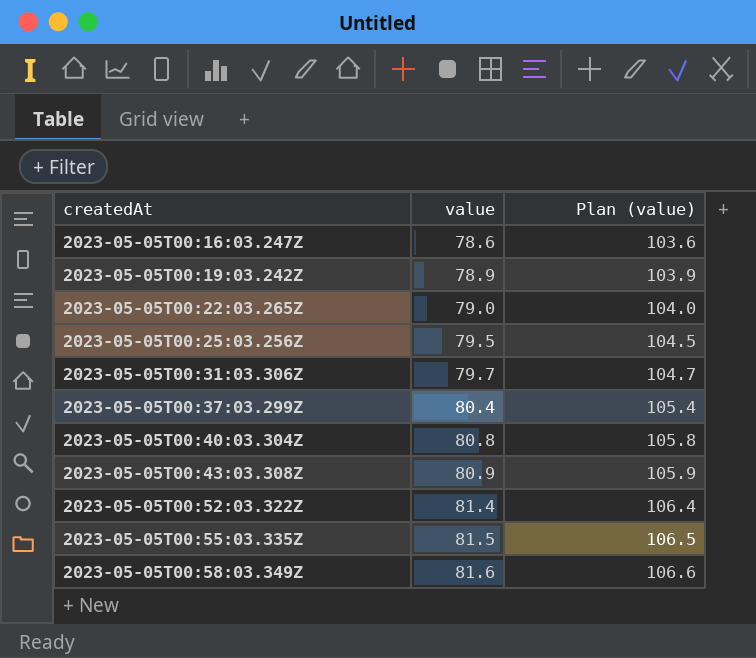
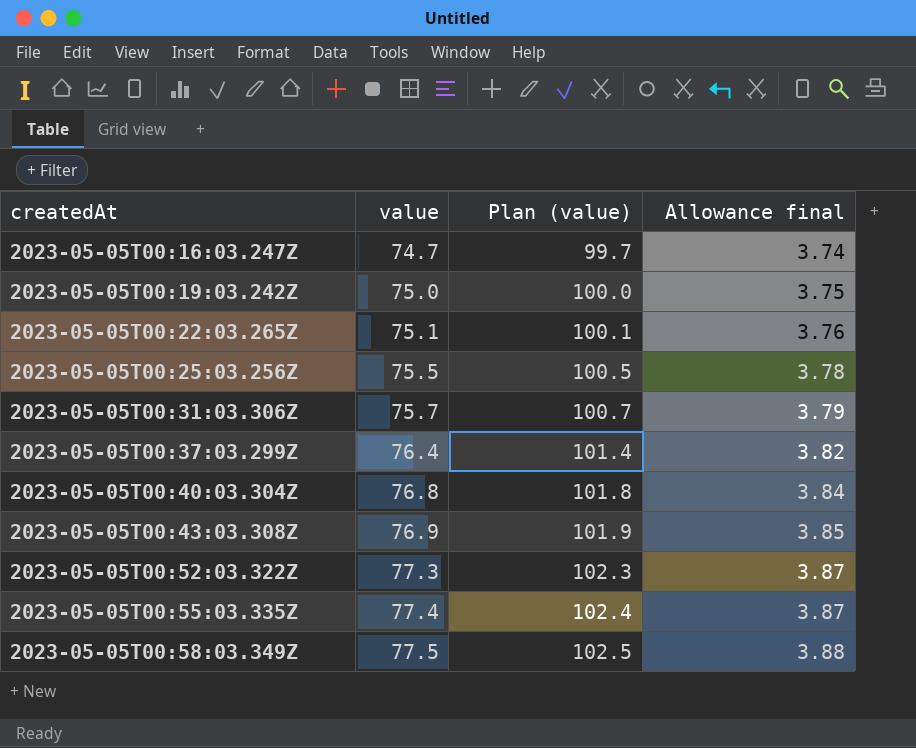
column Allowance final | formula: none -> [value] * 0.05
2023-05-05T00:16:03.247Z | value: 78.6 -> 74.7
2023-05-05T00:16:03.247Z | Plan (value): 103.6 -> 99.7
2023-05-05T00:19:03.242Z | value: 78.9 -> 75.0
2023-05-05T00:19:03.242Z | Plan (value): 103.9 -> 100.0
2023-05-05T00:22:03.265Z | value: 79.0 -> 75.1
2023-05-05T00:22:03.265Z | Plan (value): 104.0 -> 100.1
2023-05-05T00:25:03.256Z | value: 79.5 -> 75.5
2023-05-05T00:25:03.256Z | Plan (value): 104.5 -> 100.5
2023-05-05T00:31:03.306Z | value: 79.7 -> 75.7
2023-05-05T00:31:03.306Z | Plan (value): 104.7 -> 100.7
2023-05-05T00:37:03.299Z | value: 80.4 -> 76.4
2023-05-05T00:37:03.299Z | Plan (value): 105.4 -> 101.4
2023-05-05T00:40:03.304Z | value: 80.8 -> 76.8
2023-05-05T00:40:03.304Z | Plan (value): 105.8 -> 101.8
2023-05-05T00:43:03.308Z | value: 80.9 -> 76.9
2023-05-05T00:43:03.308Z | Plan (value): 105.9 -> 101.9
2023-05-05T00:52:03.322Z | value: 81.4 -> 77.3
2023-05-05T00:52:03.322Z | Plan (value): 106.4 -> 102.3
2023-05-05T00:55:03.335Z | value: 81.5 -> 77.4
2023-05-05T00:55:03.335Z | Plan (value): 106.5 -> 102.4
2023-05-05T00:58:03.349Z | value: 81.6 -> 77.5
2023-05-05T00:58:03.349Z | Plan (value): 106.6 -> 102.5

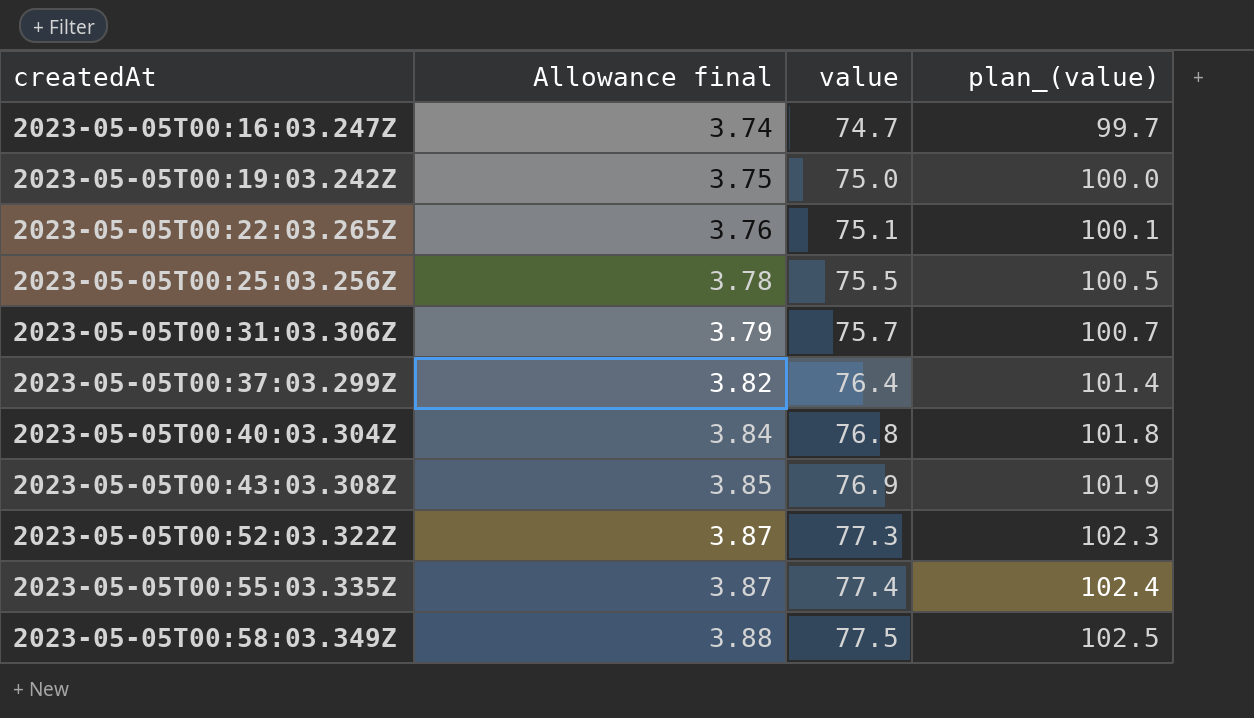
column Allowance final | position: 4 -> 2
column name: Plan (value) -> plan_(value)

